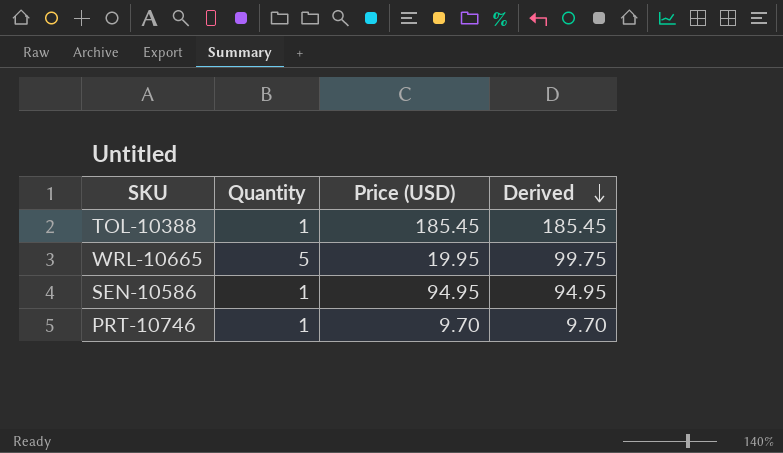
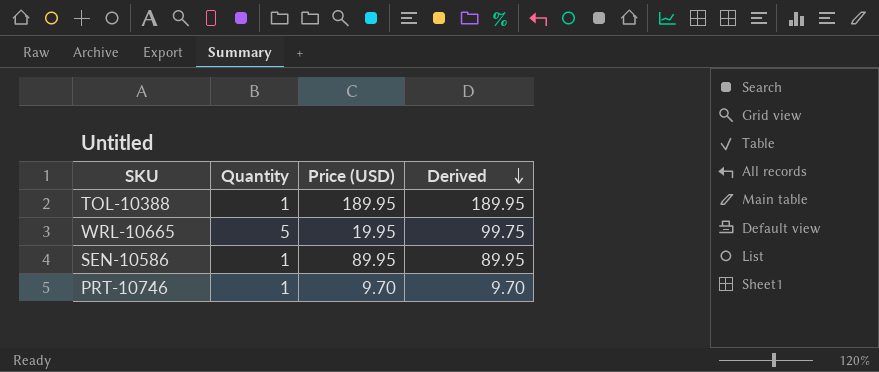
TOL-10388 | Price (USD): 185.45 -> 189.95
TOL-10388 | Derived: 185.45 -> 189.95
SEN-10586 | Price (USD): 94.95 -> 89.95
SEN-10586 | Derived: 94.95 -> 89.95

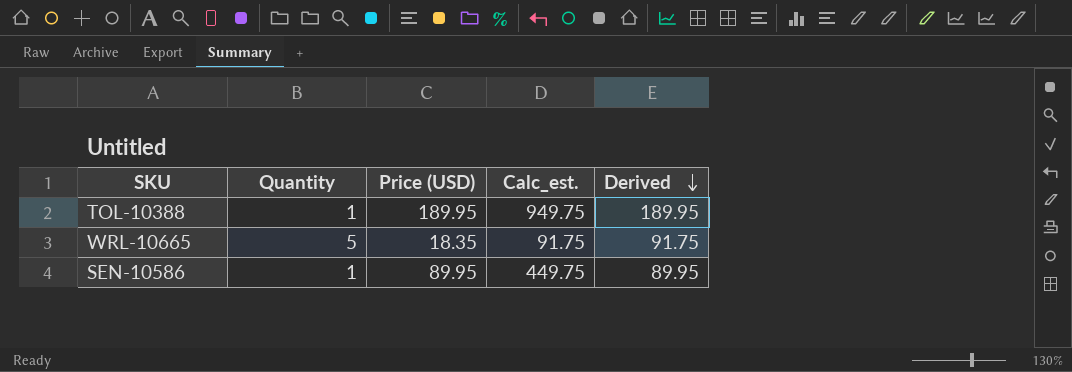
column Calc_est. | formula: none -> [Price (USD)] * 5
row PRT-10746: 1 | 9.70 | 9.70 -> none
WRL-10665 | Price (USD): 19.95 -> 18.35
WRL-10665 | Derived: 99.75 -> 91.75

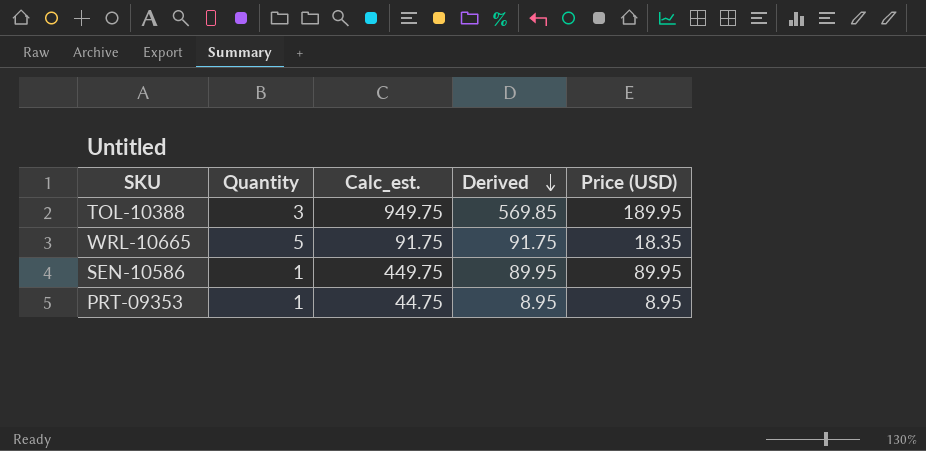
column Price (USD) | position: 3 -> 5
TOL-10388 | Quantity: 1 -> 3
TOL-10388 | Derived: 189.95 -> 569.85
row PRT-09353: none -> 1 | 44.75 | 8.95 | 8.95

